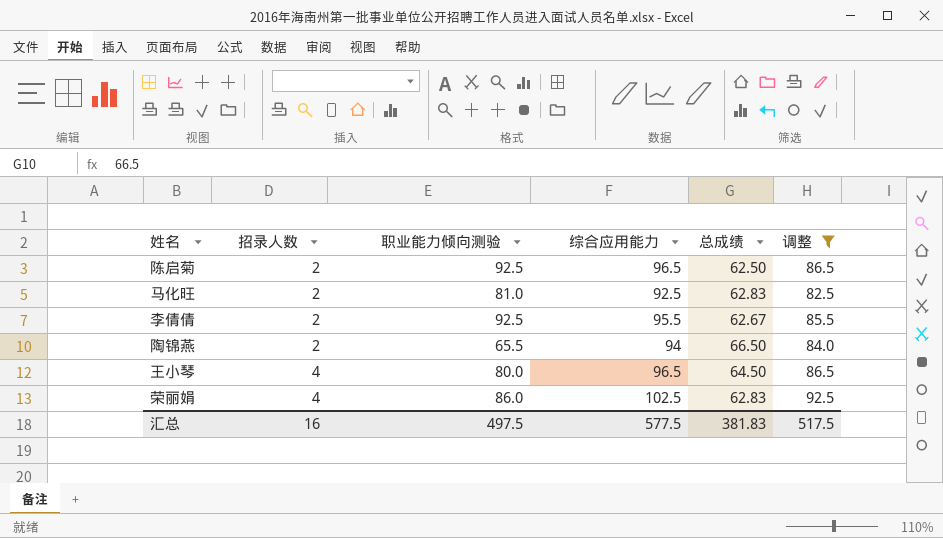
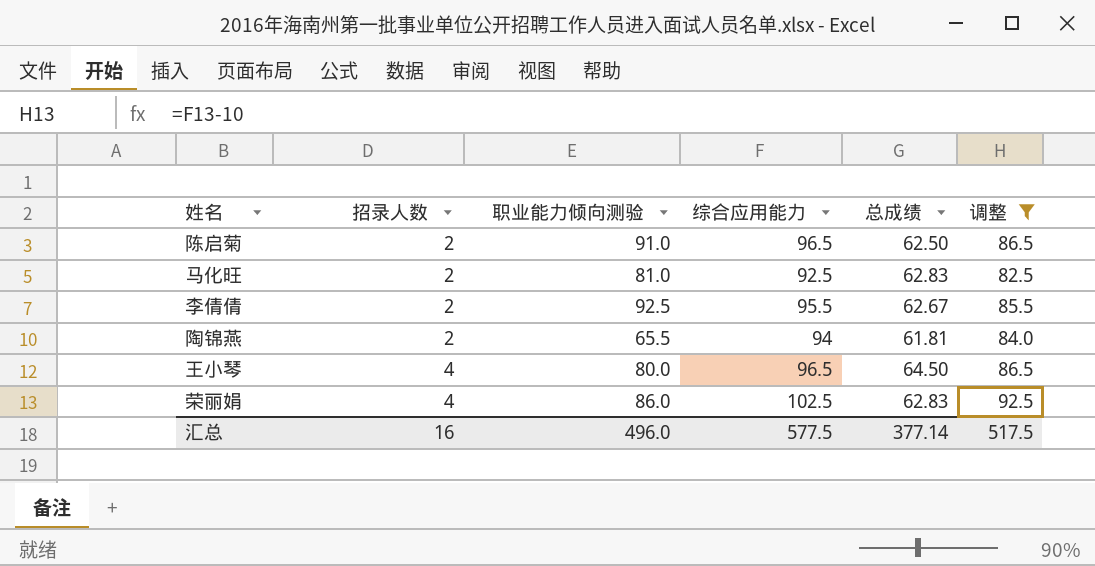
陈启菊 | 职业能力倾向测验: 92.5 -> 91.0
陶锦燕 | 总成绩: 66.50 -> 61.81
汇总 | 职业能力倾向测验: 497.5 -> 496.0
汇总 | 总成绩: 381.83 -> 377.14

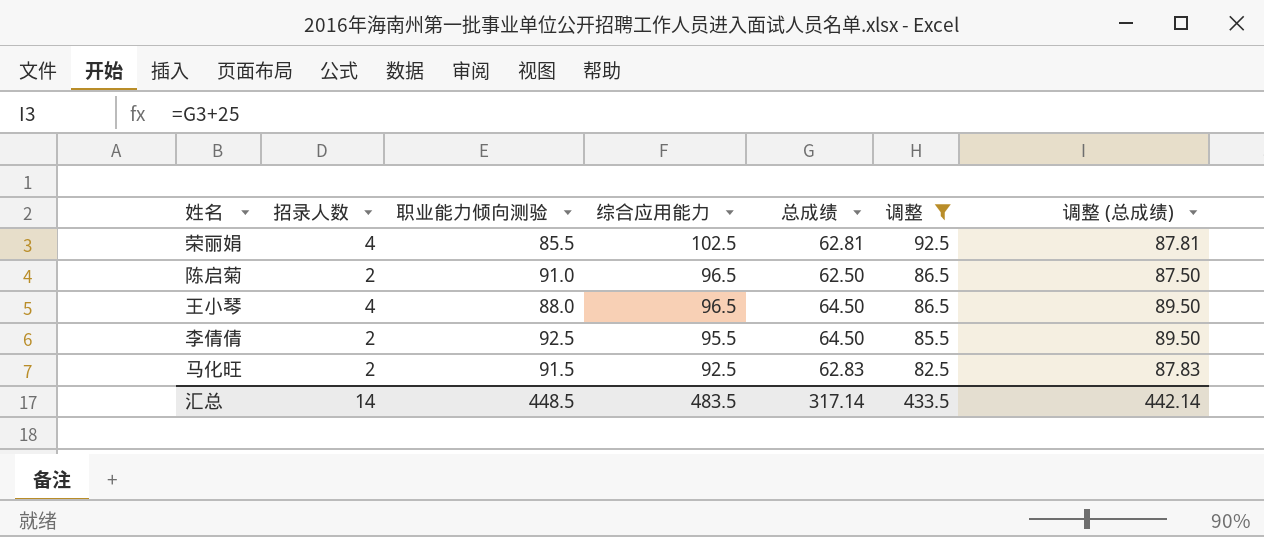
row order: 招录人数 ascending -> 综合应用能力 descending
column 调整 (总成绩) | formula: none -> [总成绩] + 25
row 陶锦燕: 2 | 65.5 | 94 | 61.81 | 84.0 -> none
荣丽娟 | 职业能力倾向测验: 86.0 -> 85.5
荣丽娟 | 总成绩: 62.83 -> 62.81
王小琴 | 职业能力倾向测验: 80.0 -> 88.0
李倩倩 | 总成绩: 62.67 -> 64.50
马化旺 | 职业能力倾向测验: 81.0 -> 91.5
汇总 | 招录人数: 16 -> 14
汇总 | 职业能力倾向测验: 496.0 -> 448.5
汇总 | 综合应用能力: 577.5 -> 483.5
汇总 | 总成绩: 377.14 -> 317.14
汇总 | 调整: 517.5 -> 433.5

